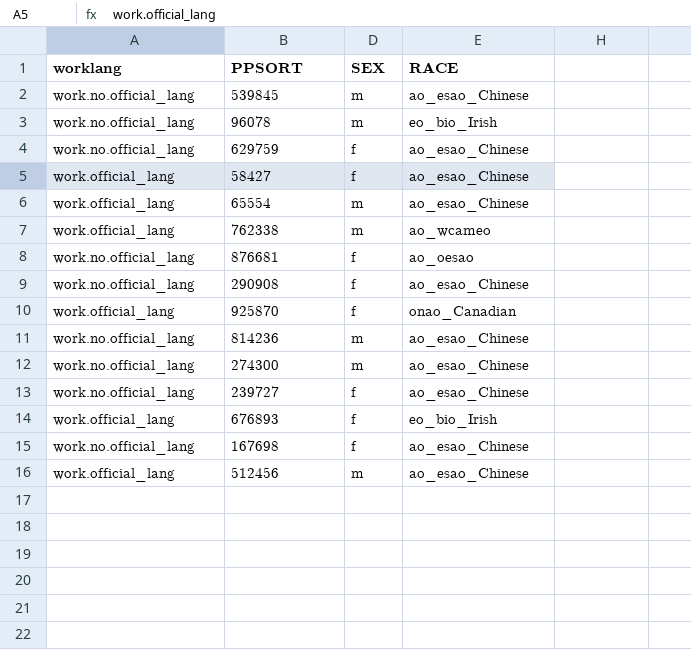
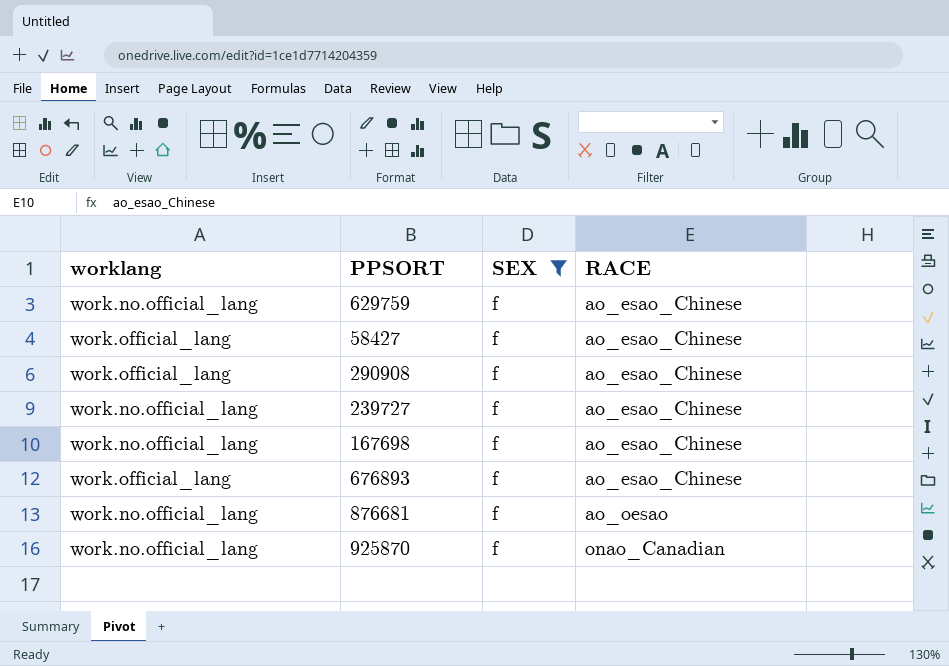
filter: none -> SEX = f
row order: none -> RACE ascending
290908 | worklang: work.no.official_lang -> work.official_lang
676893 | RACE: eo_bio_Irish -> ao_esao_Chinese
925870 | worklang: work.official_lang -> work.no.official_lang

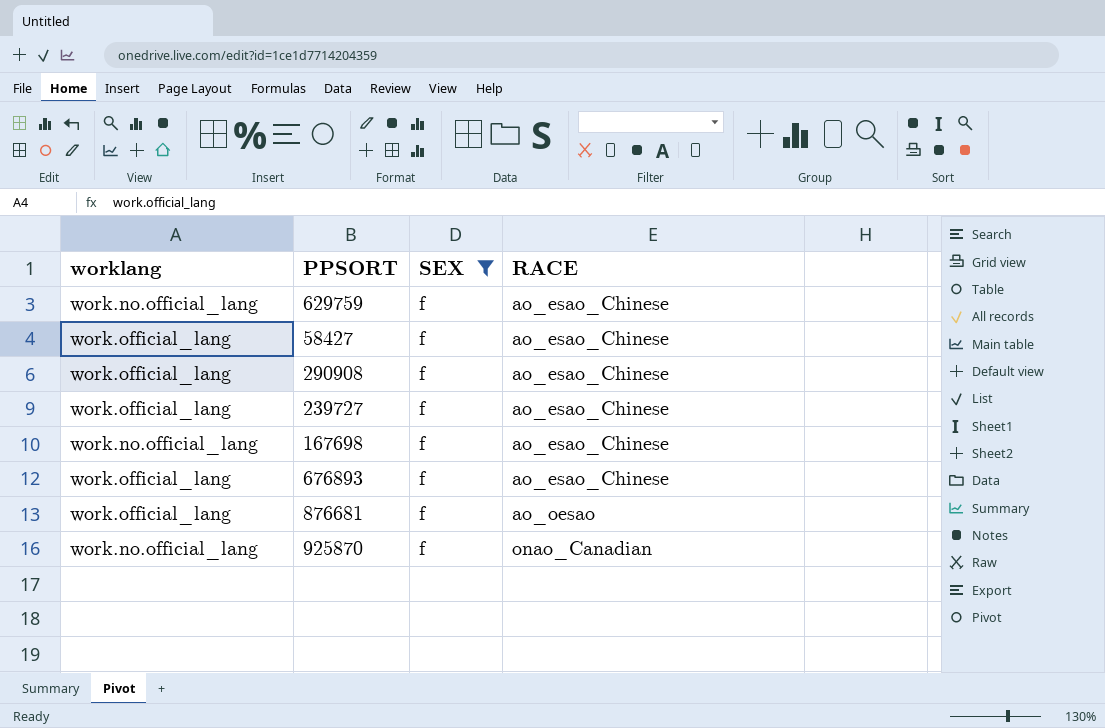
239727 | worklang: work.no.official_lang -> work.official_lang
876681 | worklang: work.no.official_lang -> work.official_lang

